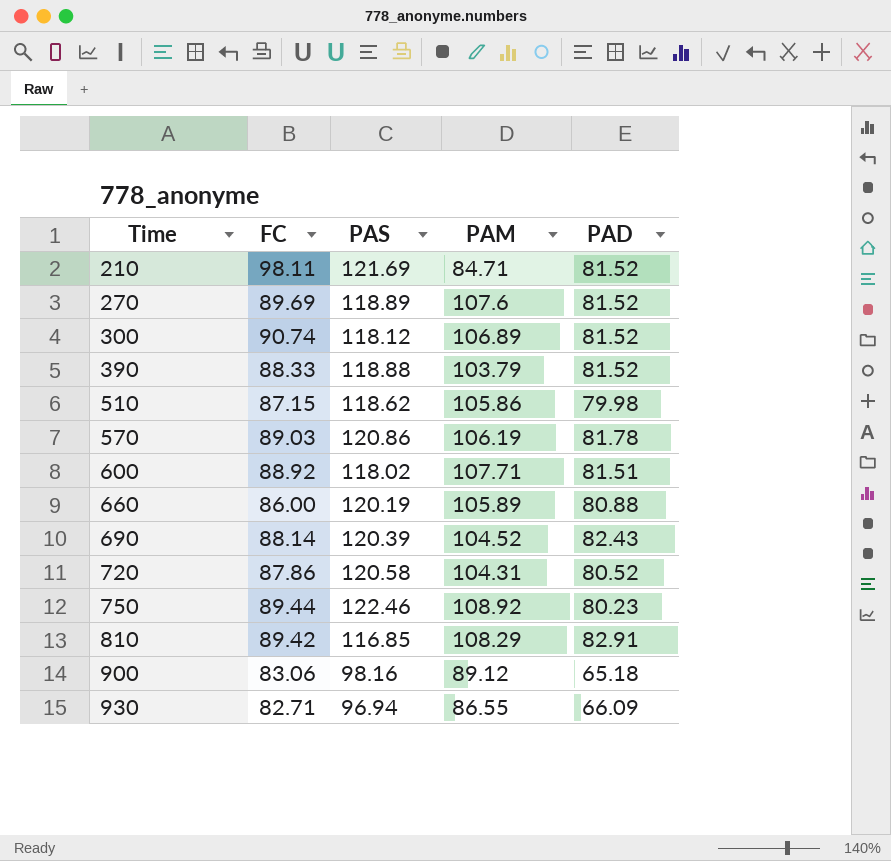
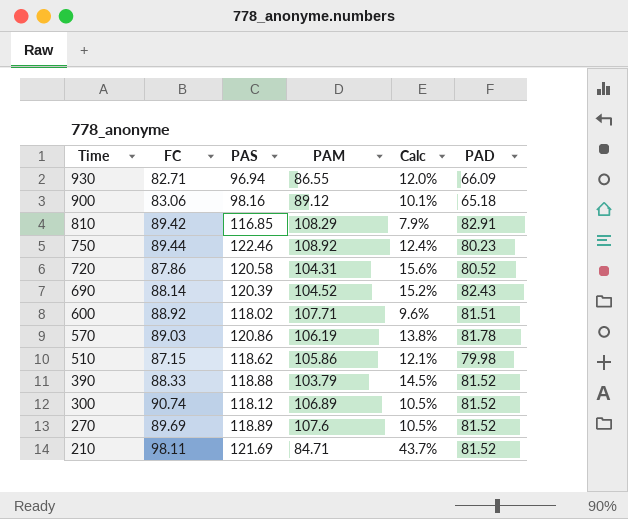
row order: Time ascending -> Time descending
column Calc | formula: none -> ([PAS] - [PAM]) / [PAM]
row 660: 86.00 | 120.19 | 105.89 | 80.88 -> none

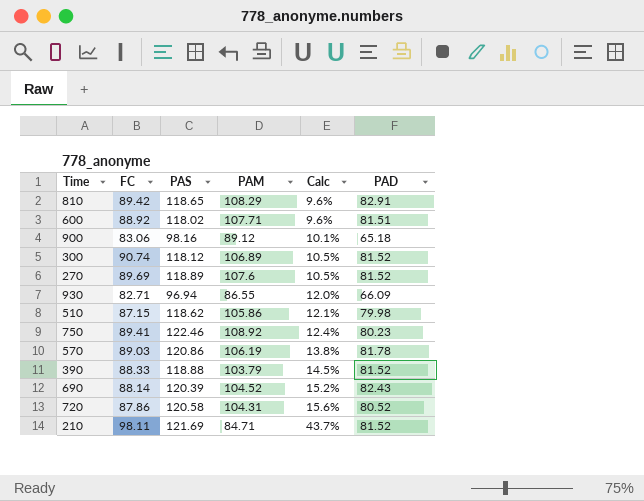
row order: Time descending -> Calc ascending
810 | PAS: 116.85 -> 118.65
810 | Calc: 7.9% -> 9.6%
750 | FC: 89.44 -> 89.41

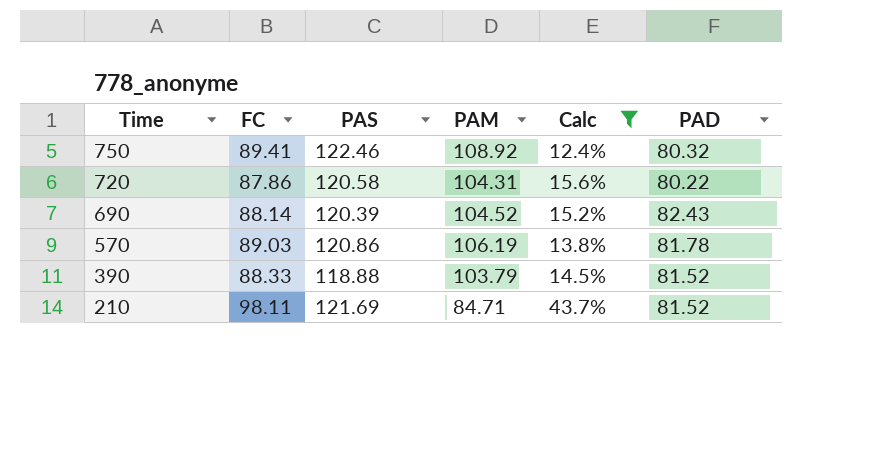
filter: none -> Calc >= 12.4%
row order: Calc ascending -> Time descending
750 | PAD: 80.23 -> 80.32
720 | PAD: 80.52 -> 80.22

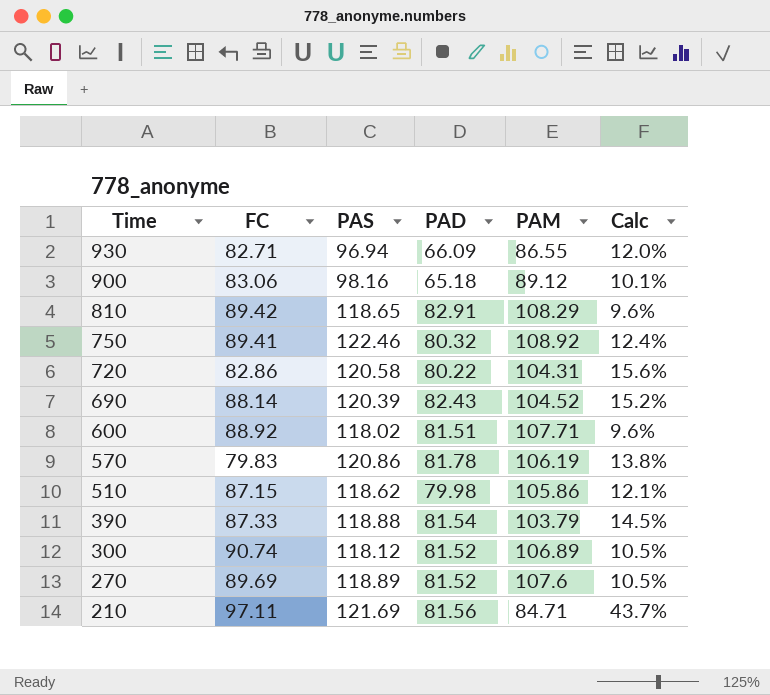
filter: Calc >= 12.4% -> none
column PAD | position: 6 -> 4
720 | FC: 87.86 -> 82.86
570 | FC: 89.03 -> 79.83
390 | FC: 88.33 -> 87.33
390 | PAD: 81.52 -> 81.54
210 | FC: 98.11 -> 97.11
210 | PAD: 81.52 -> 81.56

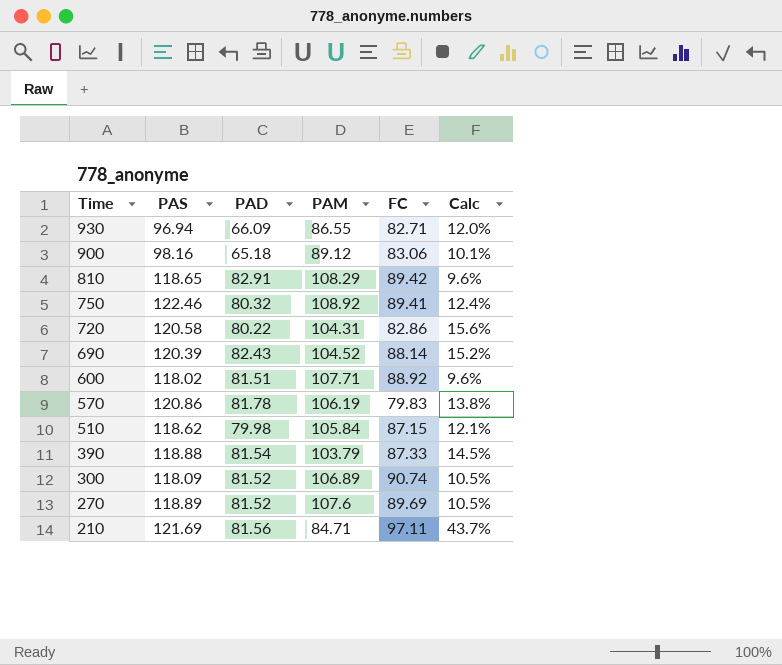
column FC | position: 2 -> 5
510 | PAM: 105.86 -> 105.84
300 | PAS: 118.12 -> 118.09

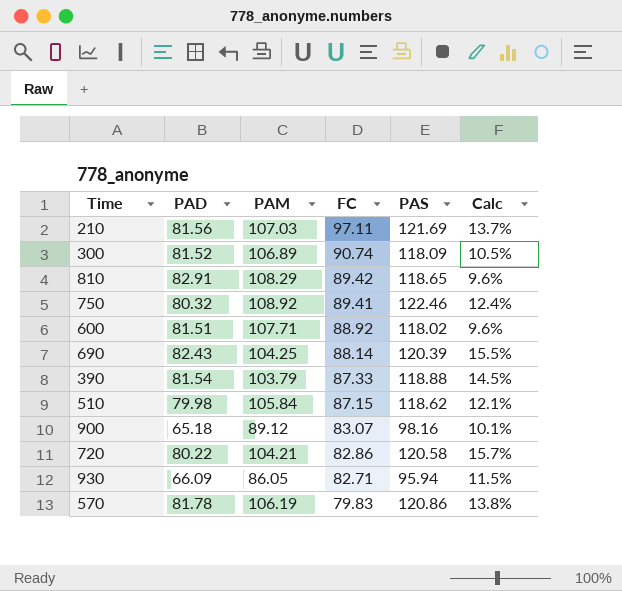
row order: Time descending -> FC descending
column PAS | position: 2 -> 5
row 270: 118.89 | 81.52 | 107.6 | 89.69 | 10.5% -> none
210 | PAM: 84.71 -> 107.03
210 | Calc: 43.7% -> 13.7%
690 | PAM: 104.52 -> 104.25
690 | Calc: 15.2% -> 15.5%
900 | FC: 83.06 -> 83.07
720 | PAM: 104.31 -> 104.21
720 | Calc: 15.6% -> 15.7%
930 | PAM: 86.55 -> 86.05
930 | PAS: 96.94 -> 95.94
930 | Calc: 12.0% -> 11.5%

